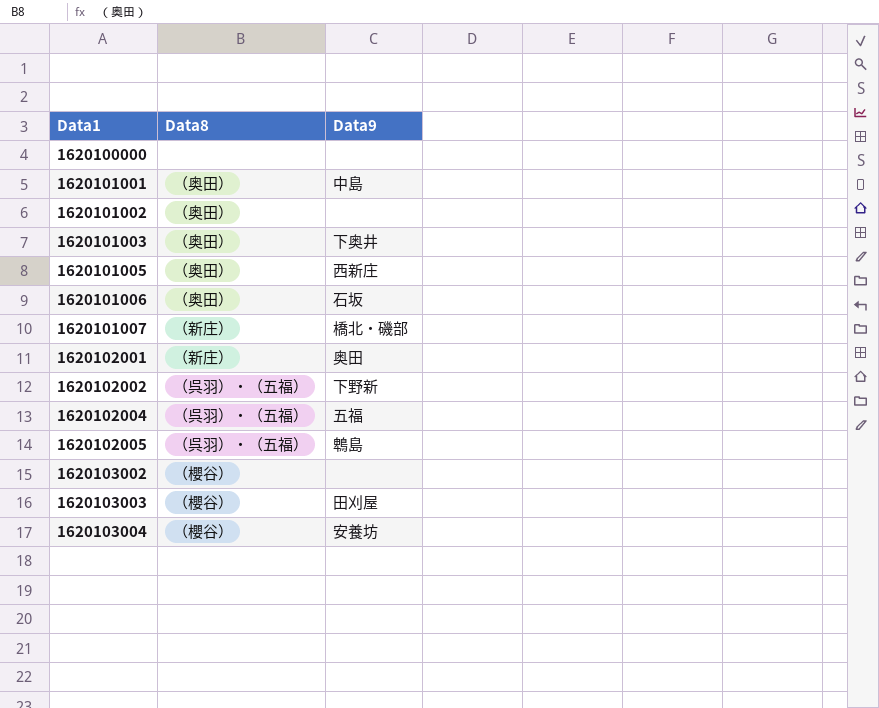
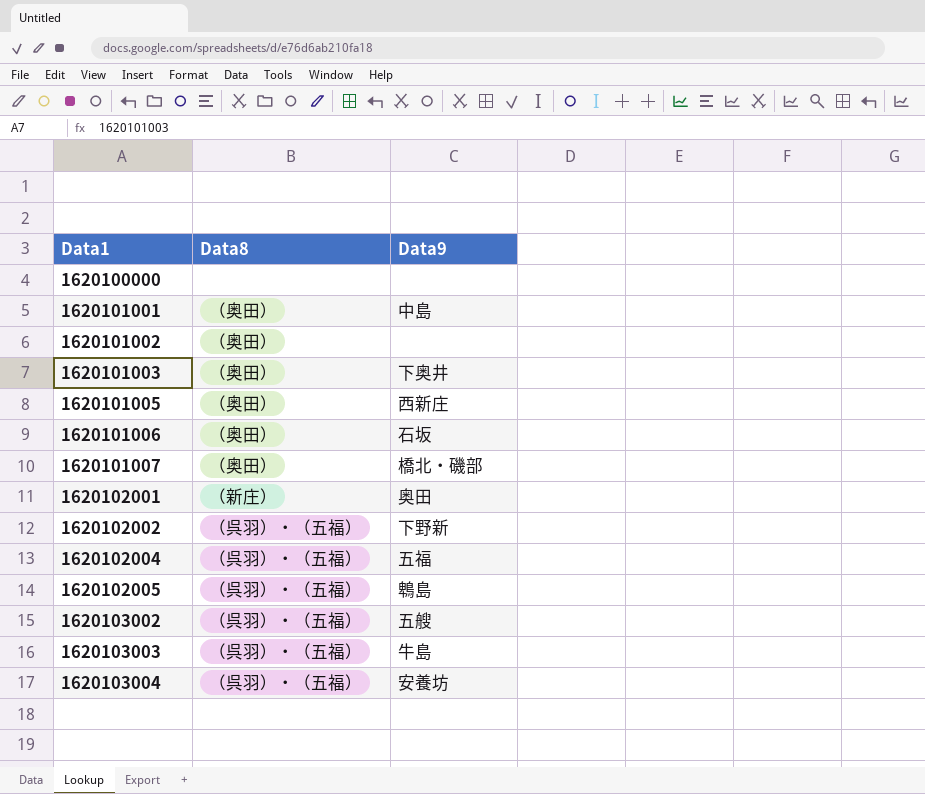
1620101007 | Data8: （新庄） -> （奥田）
1620103002 | Data8: （櫻谷） -> （呉羽）・（五福）
1620103002 | Data9: none -> 五艘
1620103003 | Data8: （櫻谷） -> （呉羽）・（五福）
1620103003 | Data9: 田刈屋 -> 牛島
1620103004 | Data8: （櫻谷） -> （呉羽）・（五福）

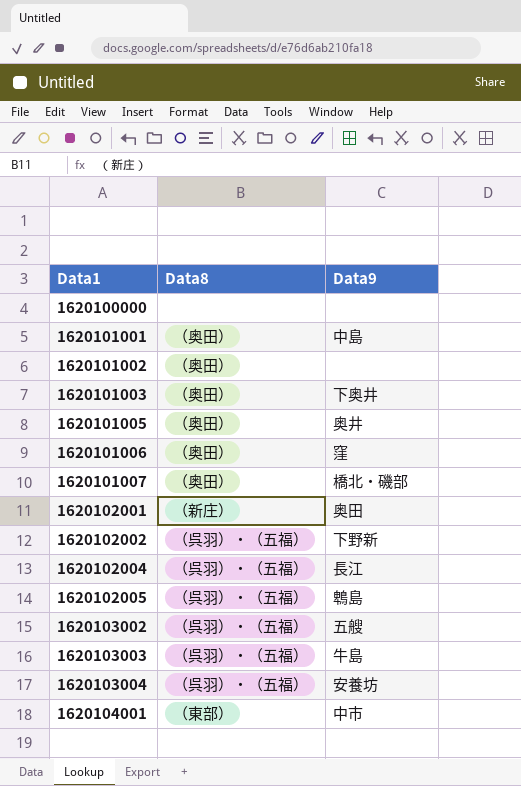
1620101005 | Data9: 西新庄 -> 奥井
1620101006 | Data9: 石坂 -> 窪
1620102004 | Data9: 五福 -> 長江
row 1620104001: none -> （東部） | 中市

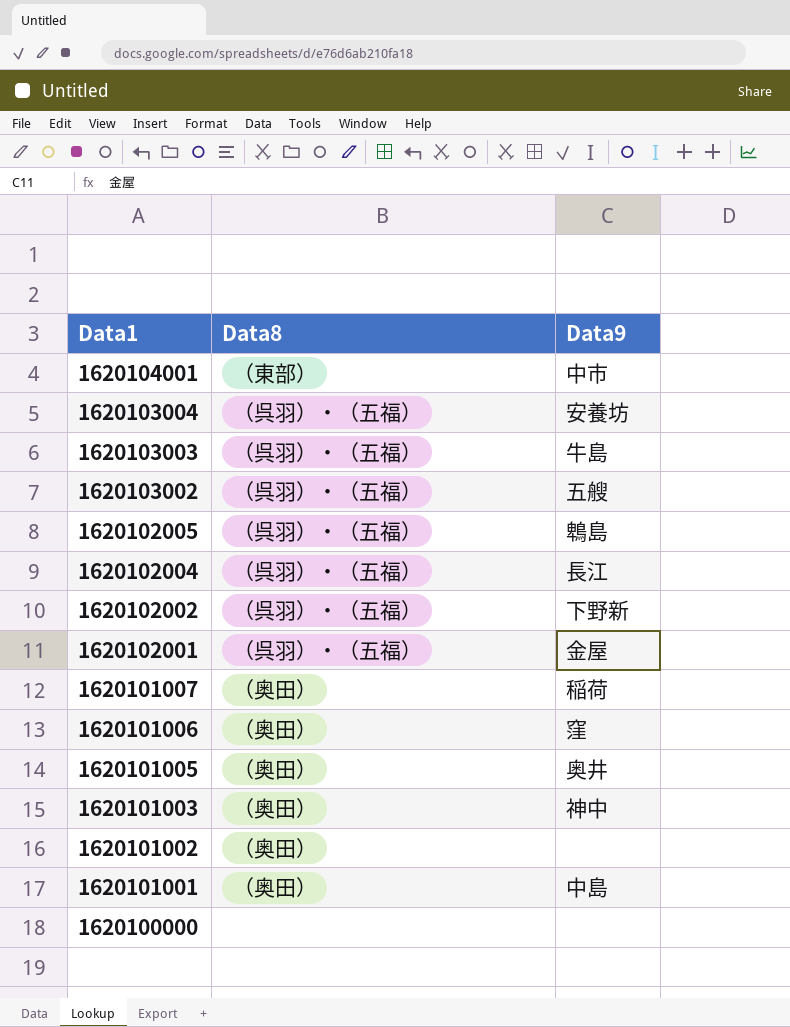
row order: Data1 ascending -> Data1 descending
1620102001 | Data8: （新庄） -> （呉羽）・（五福）
1620102001 | Data9: 奥田 -> 金屋
1620101007 | Data9: 橋北・磯部 -> 稲荷
1620101003 | Data9: 下奥井 -> 神中

